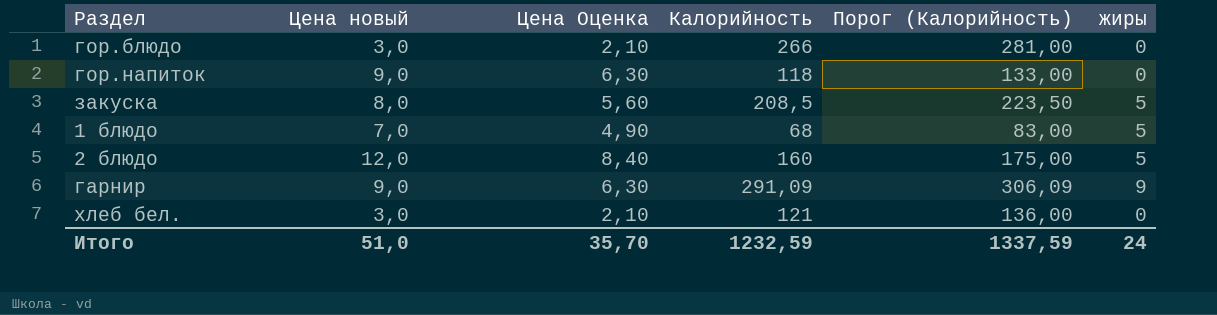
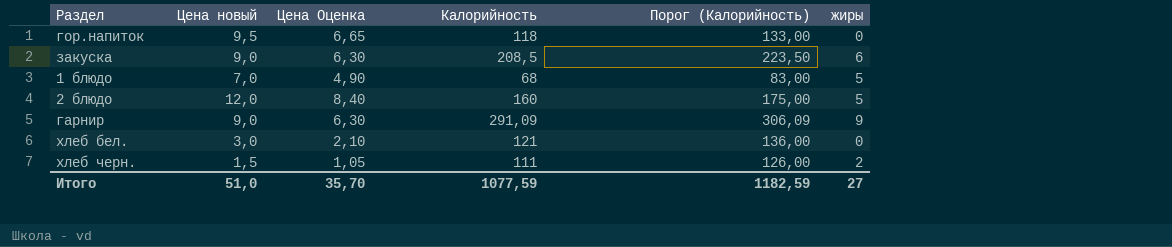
row гор.блюдо: 3,0 | 2,10 | 266 | 281,00 | 0 -> none
гор.напиток | Цена новый: 9,0 -> 9,5
гор.напиток | Цена Оценка: 6,30 -> 6,65
закуска | Цена новый: 8,0 -> 9,0
закуска | Цена Оценка: 5,60 -> 6,30
закуска | жиры: 5 -> 6
row хлеб черн.: none -> 1,5 | 1,05 | 111 | 126,00 | 2
Итого | Калорийность: 1232,59 -> 1077,59
Итого | Порог (Калорийность): 1337,59 -> 1182,59
Итого | жиры: 24 -> 27

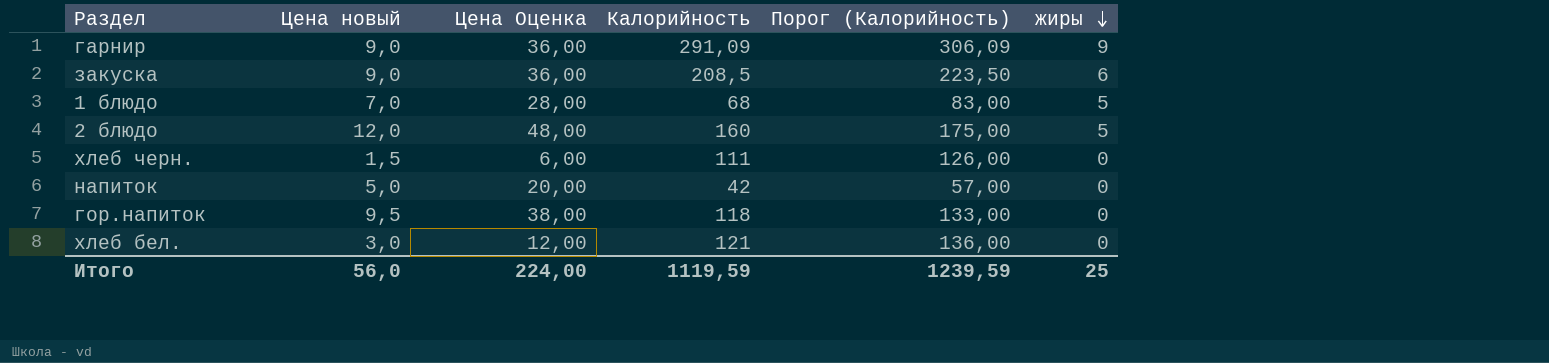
row order: none -> жиры descending
column Цена Оценка | formula: [Цена новый] * 0,7 -> [Цена новый] * 4
хлеб черн. | жиры: 2 -> 0
row напиток: none -> 5,0 | 20,00 | 42 | 57,00 | 0
Итого | Цена новый: 51,0 -> 56,0
Итого | Цена Оценка: 35,70 -> 224,00
Итого | Калорийность: 1077,59 -> 1119,59
Итого | Порог (Калорийность): 1182,59 -> 1239,59
Итого | жиры: 27 -> 25

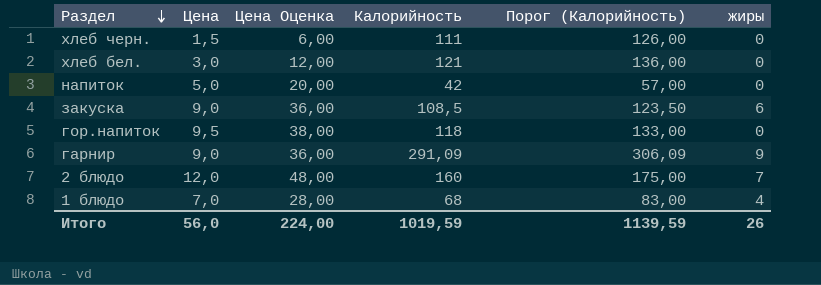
row order: жиры descending -> Раздел descending
column name: Цена новый -> Цена
закуска | Калорийность: 208,5 -> 108,5
закуска | Порог (Калорийность): 223,50 -> 123,50
2 блюдо | жиры: 5 -> 7
1 блюдо | жиры: 5 -> 4
Итого | Калорийность: 1119,59 -> 1019,59
Итого | Порог (Калорийность): 1239,59 -> 1139,59
Итого | жиры: 25 -> 26

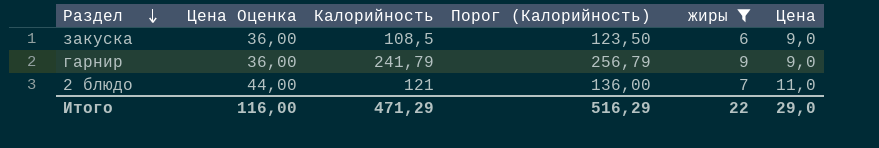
filter: none -> жиры >= 6
column Цена | position: 2 -> 6
гарнир | Калорийность: 291,09 -> 241,79
гарнир | Порог (Калорийность): 306,09 -> 256,79
2 блюдо | Цена Оценка: 48,00 -> 44,00
2 блюдо | Калорийность: 160 -> 121
2 блюдо | Порог (Калорийность): 175,00 -> 136,00
2 блюдо | Цена: 12,0 -> 11,0
Итого | Цена Оценка: 224,00 -> 116,00
Итого | Калорийность: 1019,59 -> 471,29
Итого | Порог (Калорийность): 1139,59 -> 516,29
Итого | жиры: 26 -> 22
Итого | Цена: 56,0 -> 29,0

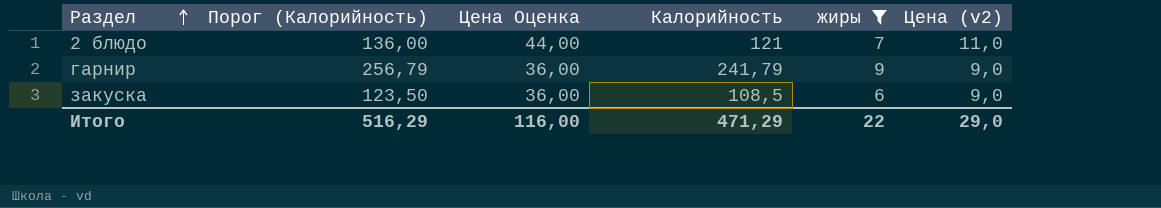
row order: Раздел descending -> Раздел ascending
column Порог (Калорийность) | position: 4 -> 2
column name: Цена -> Цена (v2)

